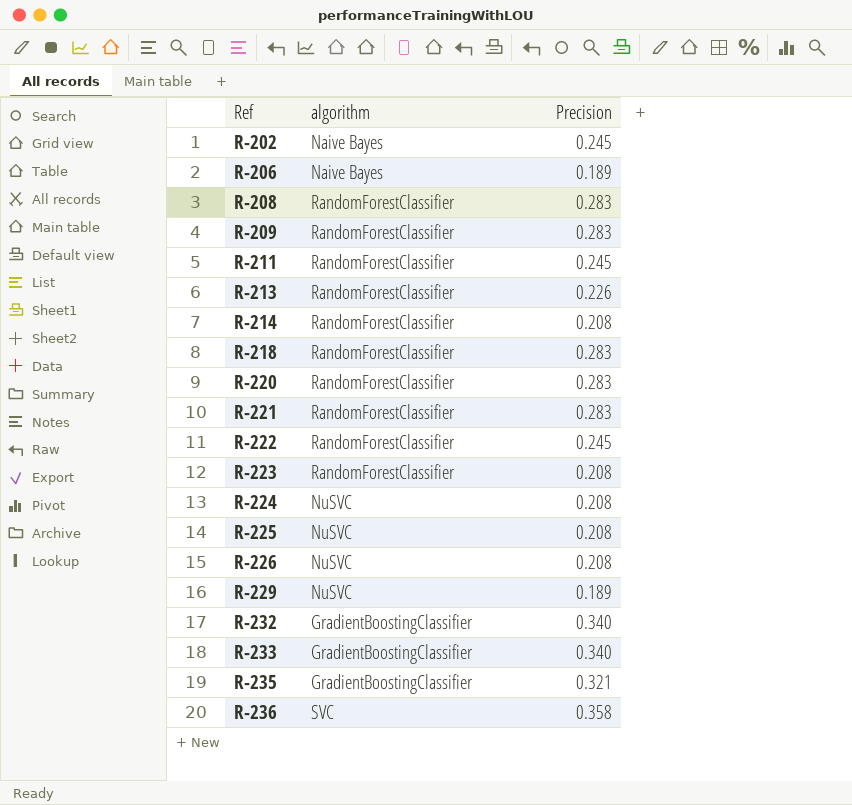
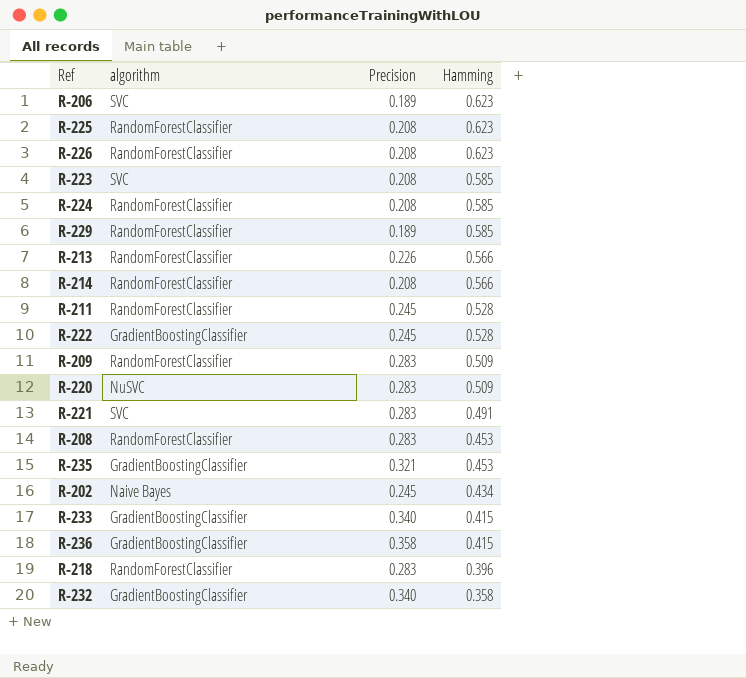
row order: Ref ascending -> Hamming descending
column Hamming | position: none -> 4
R-206 | algorithm: Naive Bayes -> SVC
R-225 | algorithm: NuSVC -> RandomForestClassifier
R-226 | algorithm: NuSVC -> RandomForestClassifier
R-223 | algorithm: RandomForestClassifier -> SVC
R-224 | algorithm: NuSVC -> RandomForestClassifier
R-229 | algorithm: NuSVC -> RandomForestClassifier
R-222 | algorithm: RandomForestClassifier -> GradientBoostingClassifier
R-220 | algorithm: RandomForestClassifier -> NuSVC
R-221 | algorithm: RandomForestClassifier -> SVC
R-236 | algorithm: SVC -> GradientBoostingClassifier

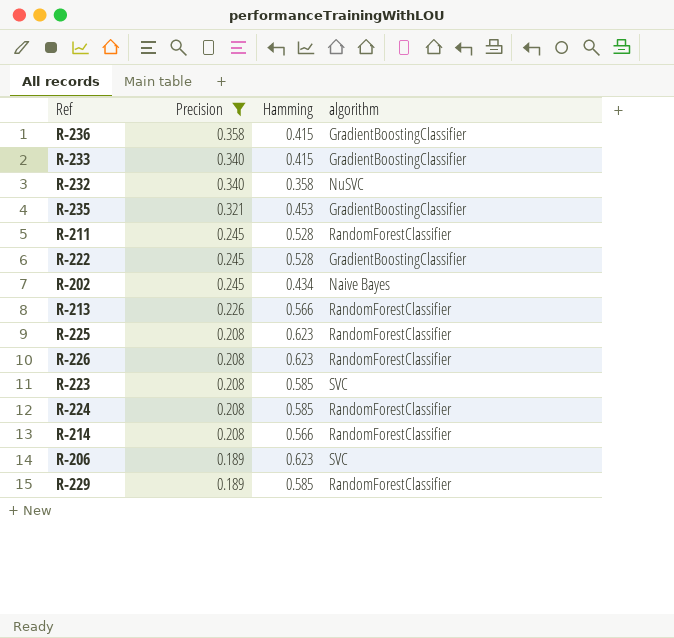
filter: none -> Precision != 0.283
row order: Hamming descending -> Precision descending
column algorithm | position: 2 -> 4
R-232 | algorithm: GradientBoostingClassifier -> NuSVC

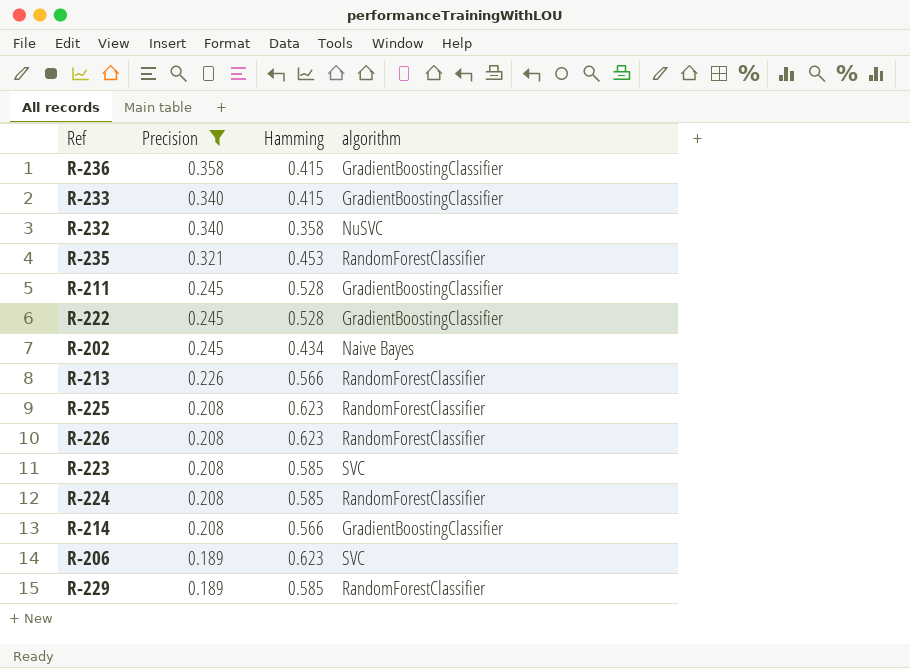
R-235 | algorithm: GradientBoostingClassifier -> RandomForestClassifier
R-211 | algorithm: RandomForestClassifier -> GradientBoostingClassifier
R-214 | algorithm: RandomForestClassifier -> GradientBoostingClassifier

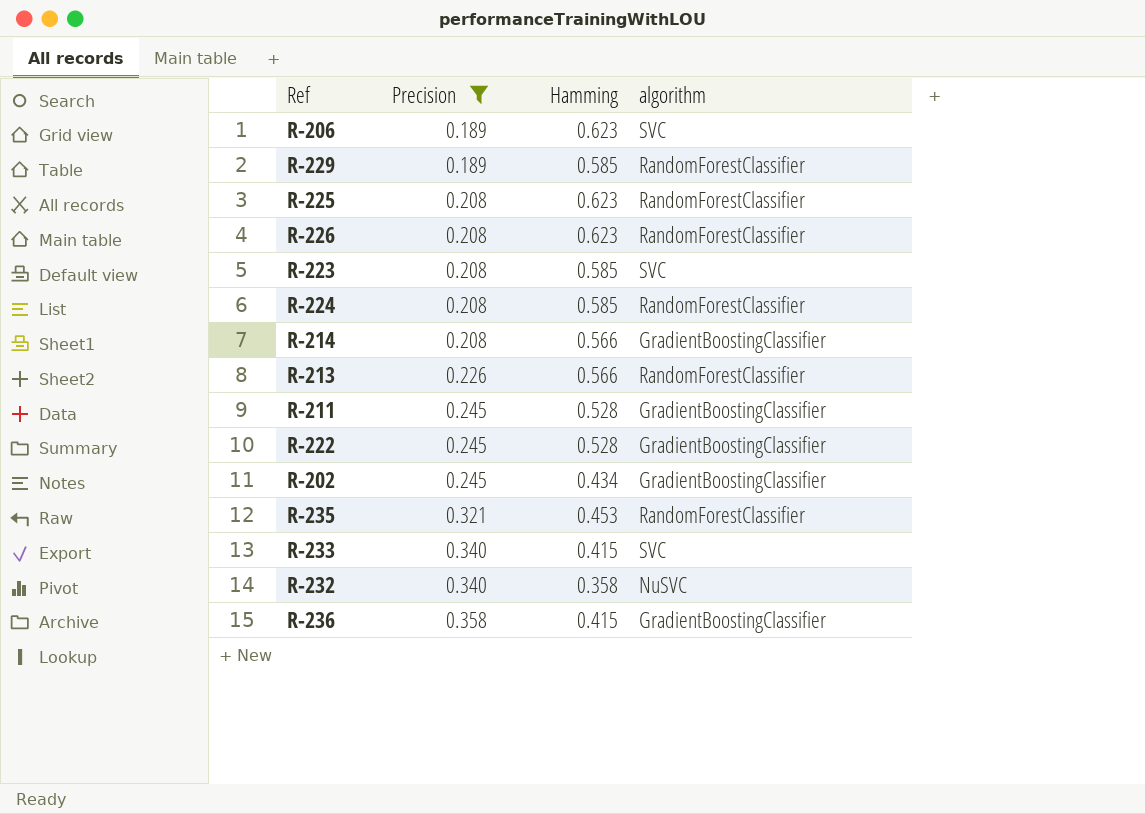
row order: Precision descending -> Precision ascending
R-202 | algorithm: Naive Bayes -> GradientBoostingClassifier
R-233 | algorithm: GradientBoostingClassifier -> SVC

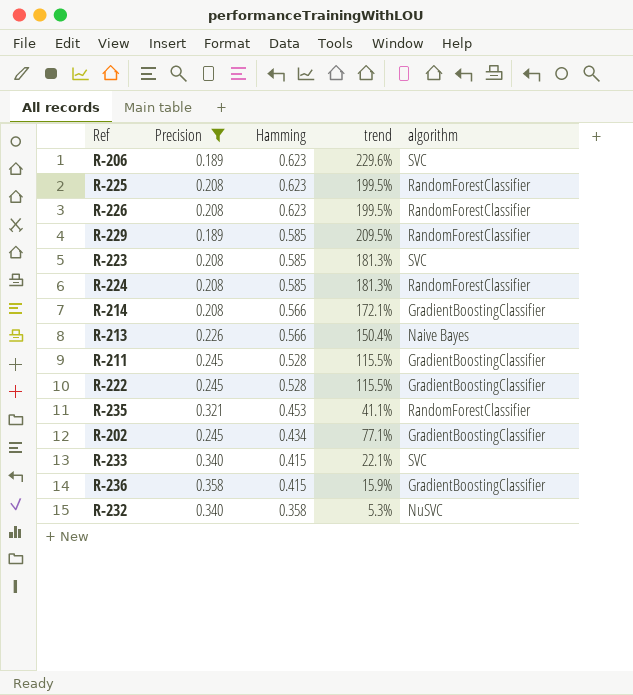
row order: Precision ascending -> Hamming descending
column trend | formula: none -> ([Hamming] - [Precision]) / [Precision]
R-213 | algorithm: RandomForestClassifier -> Naive Bayes

